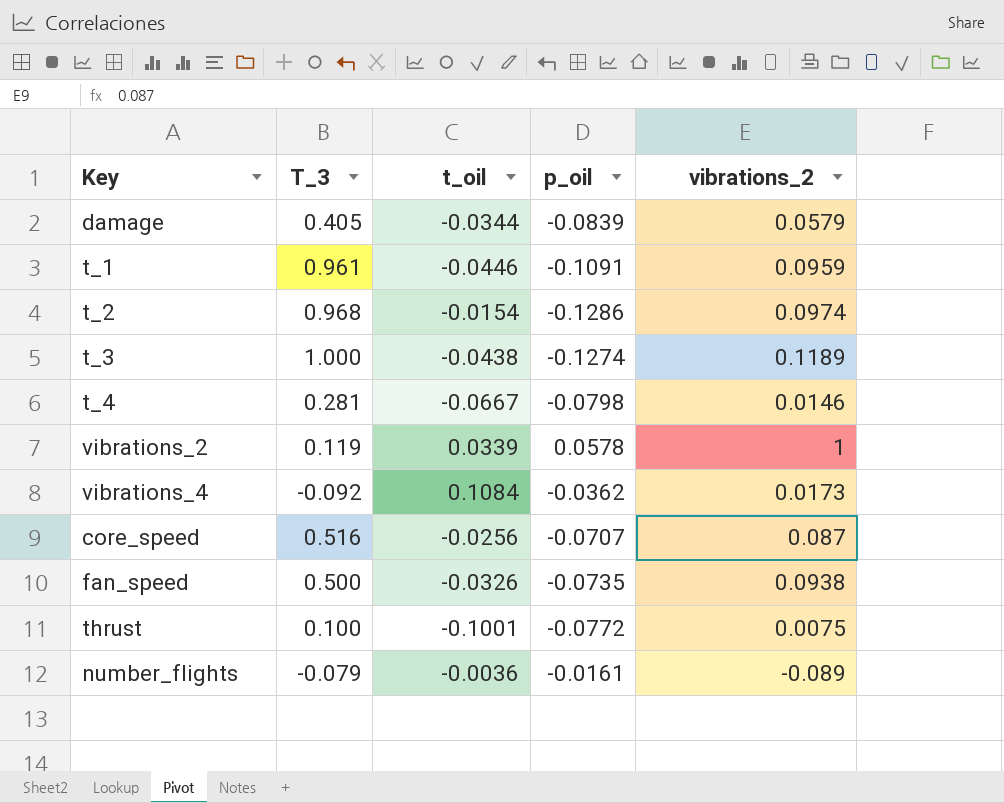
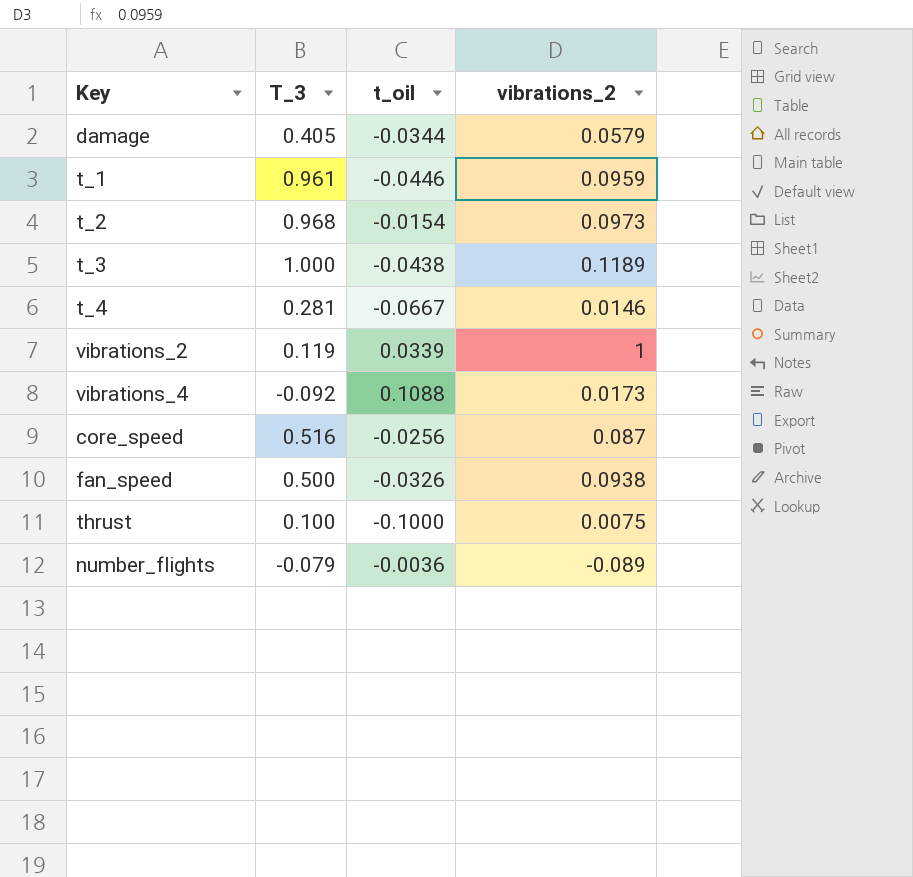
column p_oil | position: 4 -> none
t_2 | vibrations_2: 0.0974 -> 0.0973
vibrations_4 | t_oil: 0.1084 -> 0.1088
thrust | t_oil: -0.1001 -> -0.1000

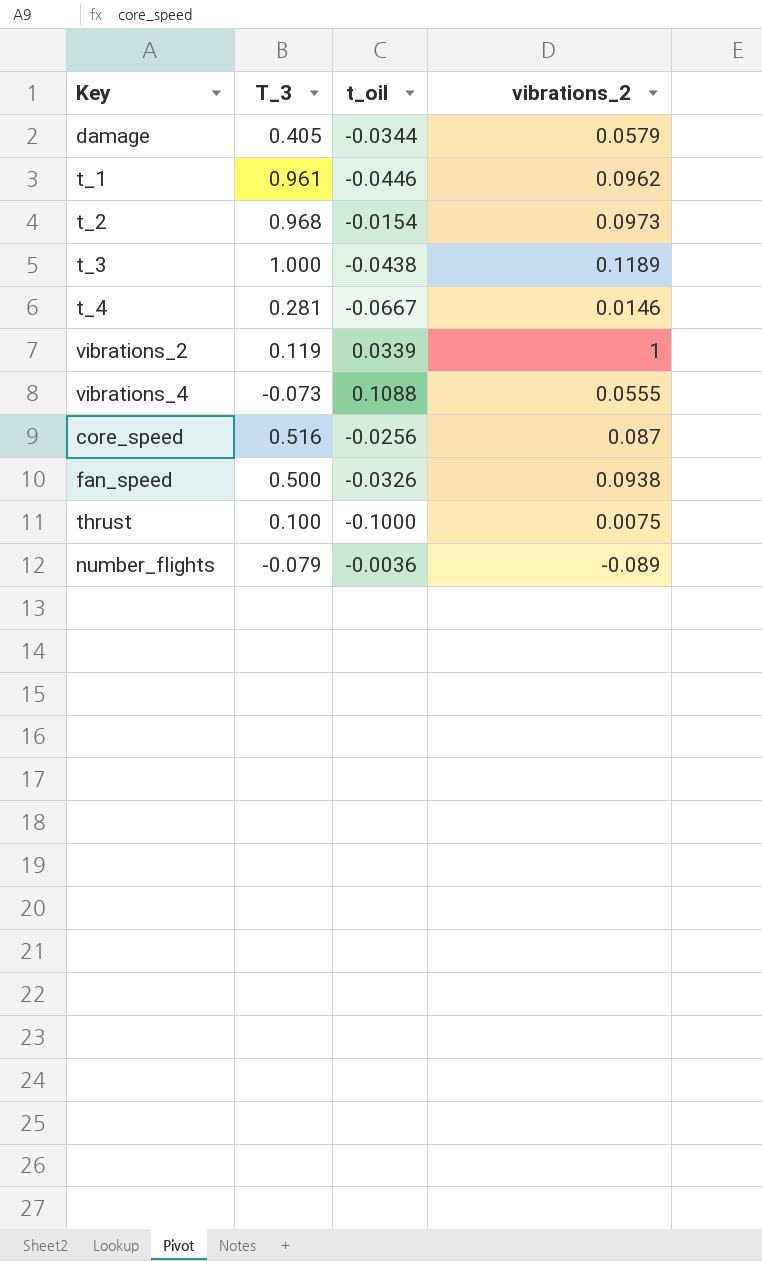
t_1 | vibrations_2: 0.0959 -> 0.0962
vibrations_4 | T_3: -0.092 -> -0.073
vibrations_4 | vibrations_2: 0.0173 -> 0.0555

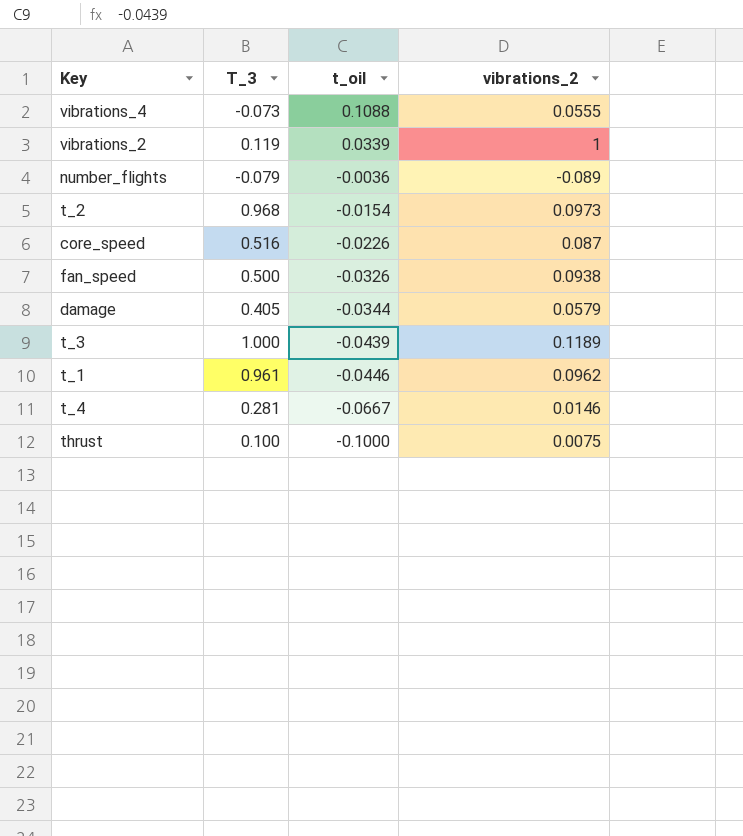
row order: none -> t_oil descending
core_speed | t_oil: -0.0256 -> -0.0226
t_3 | t_oil: -0.0438 -> -0.0439

